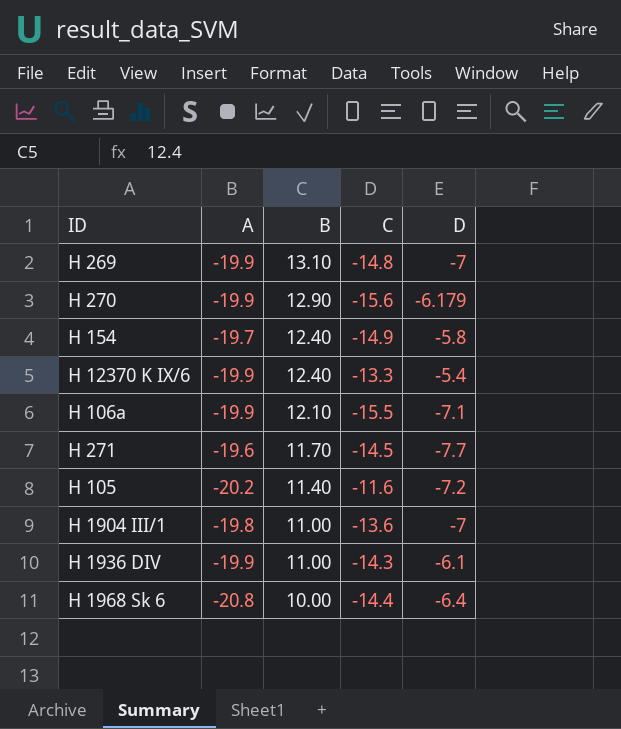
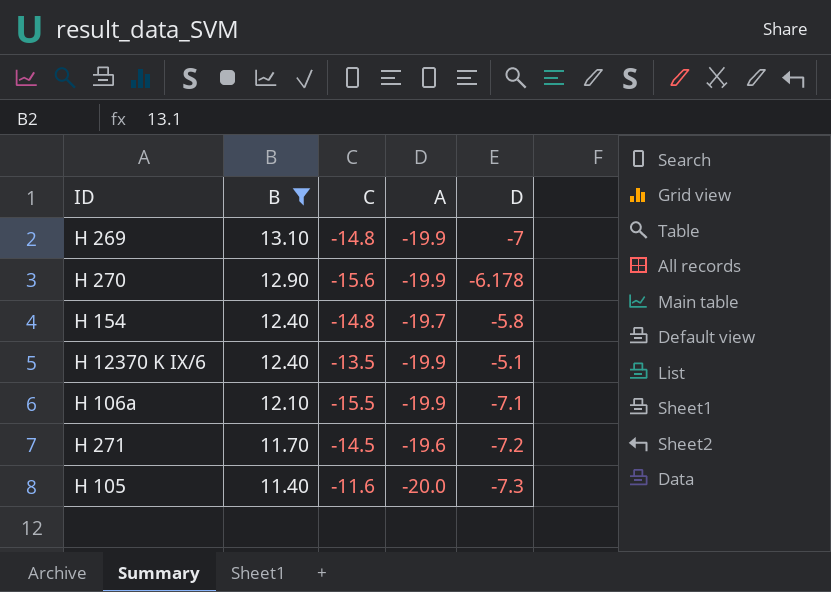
filter: none -> B >= 11.40
column A | position: 2 -> 4
H 270 | D: -6.179 -> -6.178
H 154 | C: -14.9 -> -14.8
H 12370 K IX/6 | C: -13.3 -> -13.5
H 12370 K IX/6 | D: -5.4 -> -5.1
H 271 | D: -7.7 -> -7.2
H 105 | A: -20.2 -> -20.0
H 105 | D: -7.2 -> -7.3

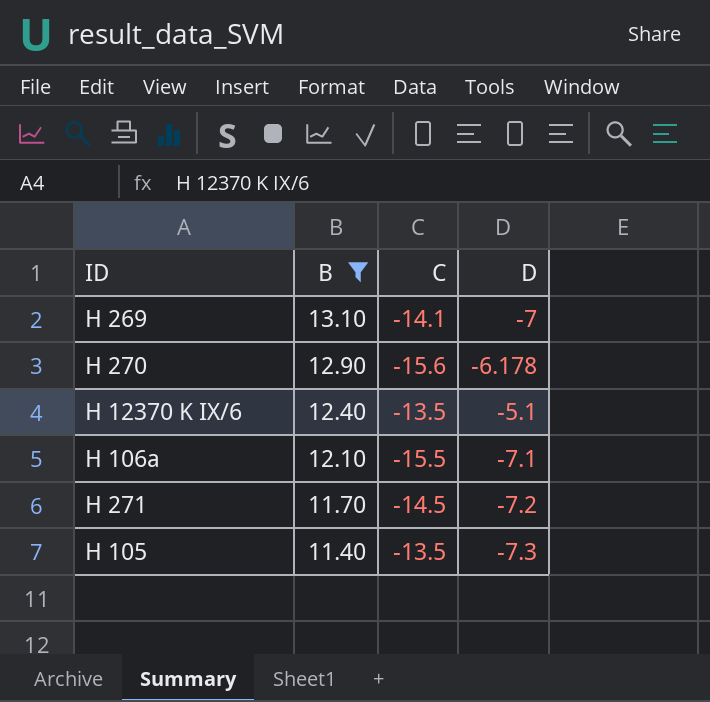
column A | position: 4 -> none
row H 154: 12.40 | -14.8 | -19.7 | -5.8 -> none
H 269 | C: -14.8 -> -14.1
H 105 | C: -11.6 -> -13.5

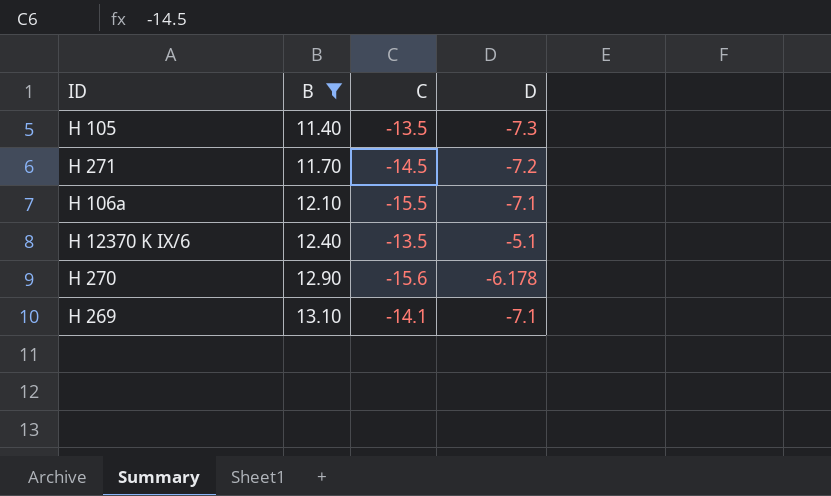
row order: B descending -> B ascending
H 269 | D: -7 -> -7.1

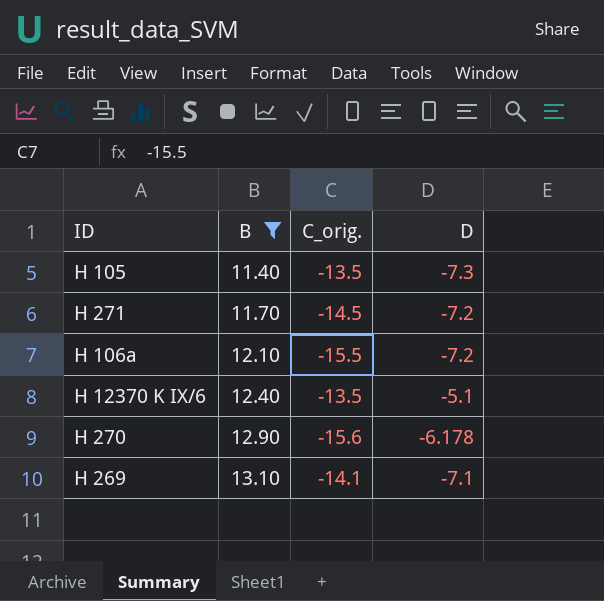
column name: C -> C_orig.
H 106a | D: -7.1 -> -7.2

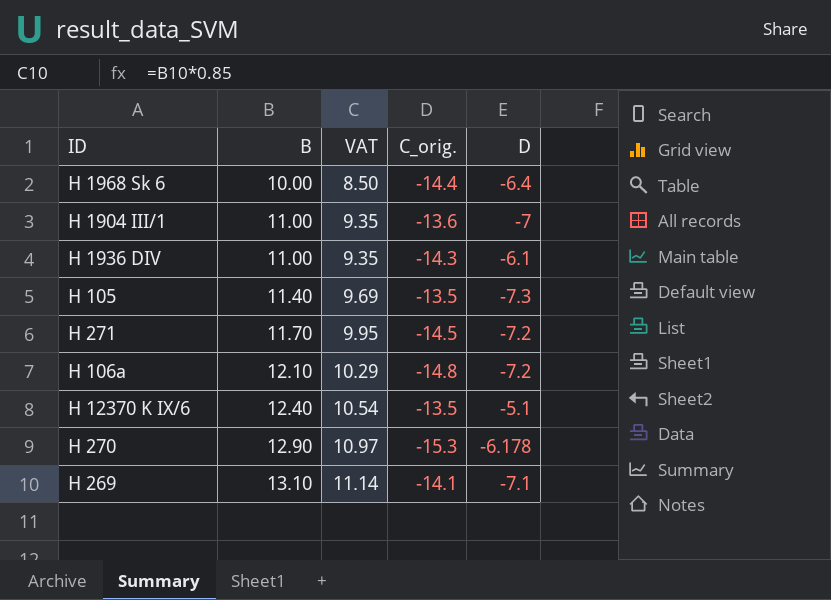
filter: B >= 11.40 -> none
column VAT | formula: none -> [B] * 0.85
H 106a | C_orig.: -15.5 -> -14.8
H 270 | C_orig.: -15.6 -> -15.3

